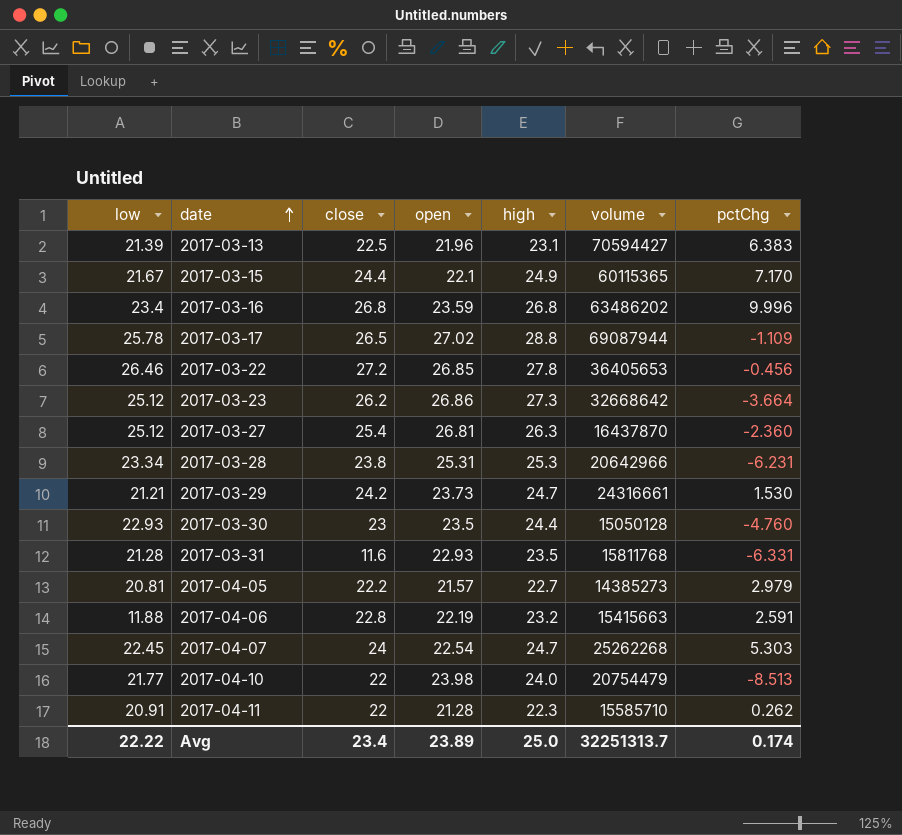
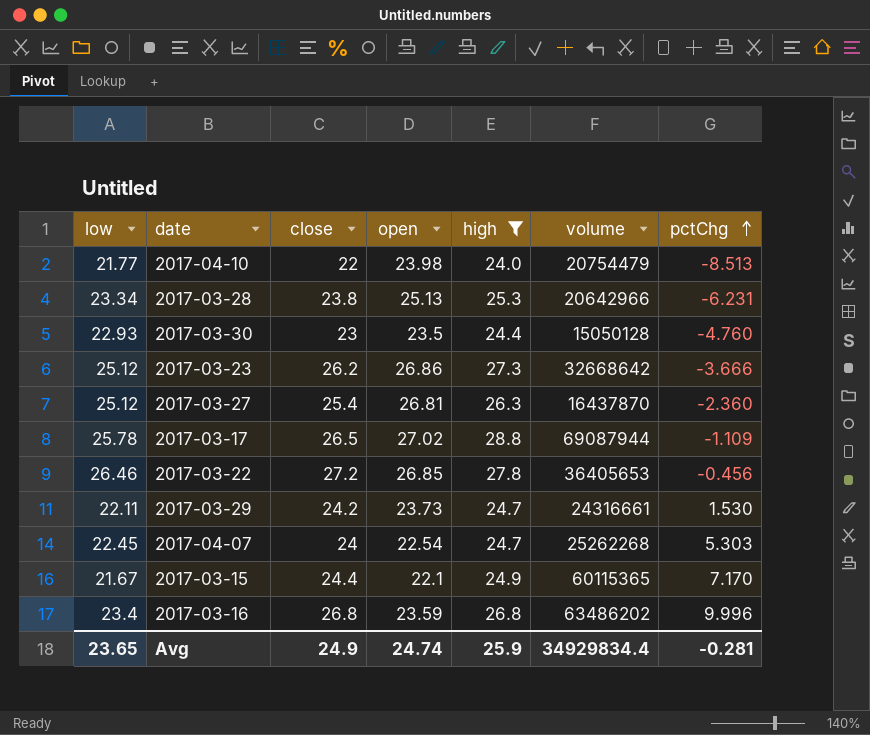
filter: none -> high >= 24.0
row order: date ascending -> pctChg ascending
2017-03-28 | open: 25.31 -> 25.13
2017-03-23 | pctChg: -3.664 -> -3.666
2017-03-29 | low: 21.21 -> 22.11
Avg | low: 22.22 -> 23.65
Avg | close: 23.4 -> 24.9
Avg | open: 23.89 -> 24.74
Avg | high: 25.0 -> 25.9
Avg | volume: 32251313.7 -> 34929834.4
Avg | pctChg: 0.174 -> -0.281

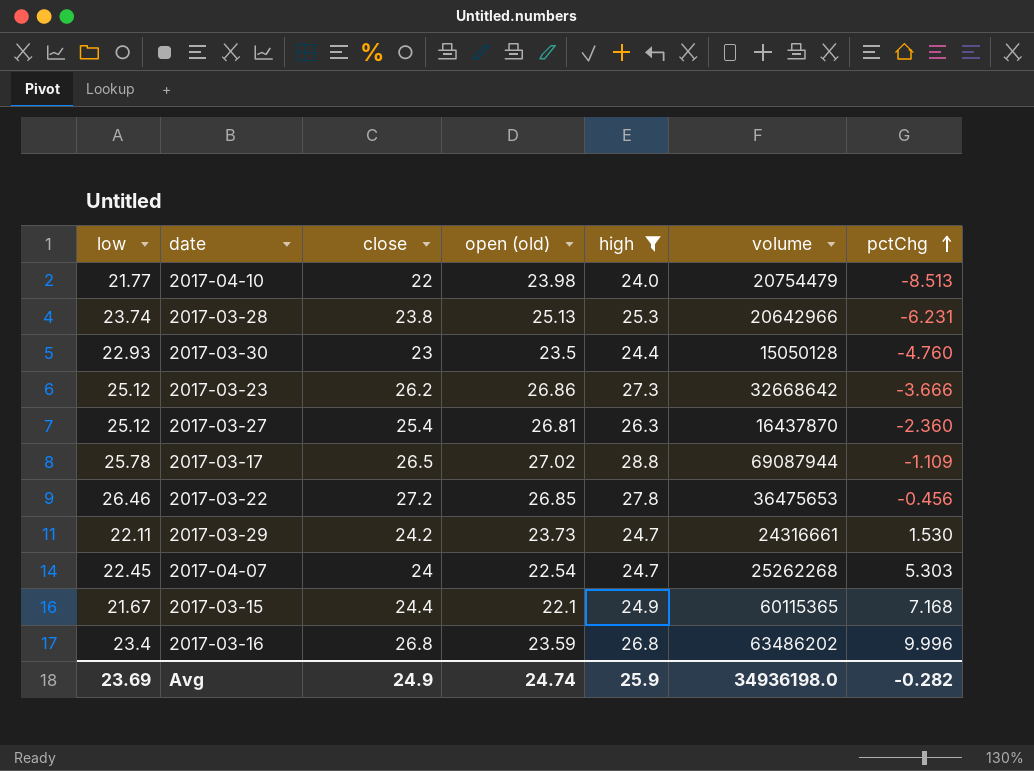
column name: open -> open (old)
2017-03-28 | low: 23.34 -> 23.74
2017-03-22 | volume: 36405653 -> 36475653
2017-03-15 | pctChg: 7.170 -> 7.168
Avg | low: 23.65 -> 23.69
Avg | volume: 34929834.4 -> 34936198.0
Avg | pctChg: -0.281 -> -0.282

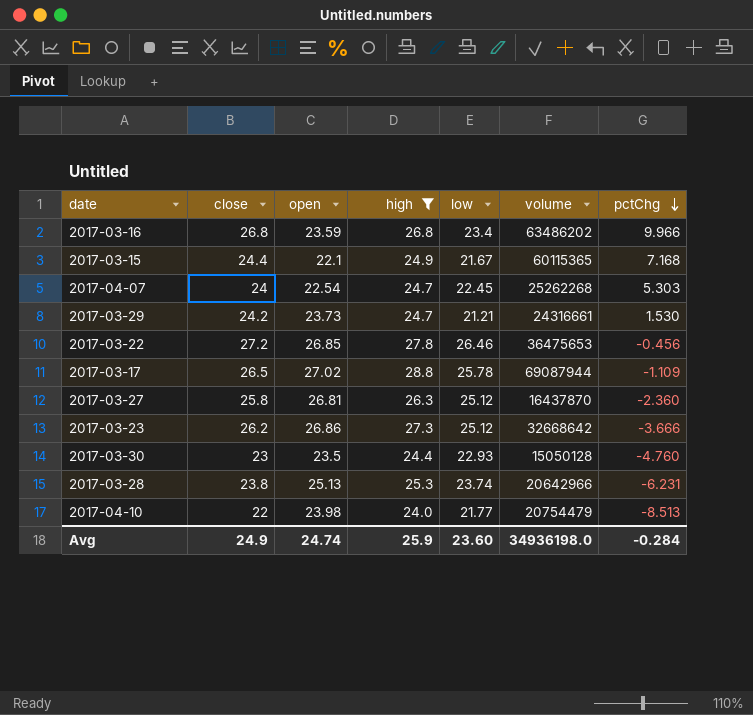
row order: pctChg ascending -> pctChg descending
column name: open (old) -> open
column low | position: 1 -> 5
2017-03-16 | pctChg: 9.996 -> 9.966
2017-03-29 | low: 22.11 -> 21.21
2017-03-27 | close: 25.4 -> 25.8
Avg | low: 23.69 -> 23.60
Avg | pctChg: -0.282 -> -0.284

